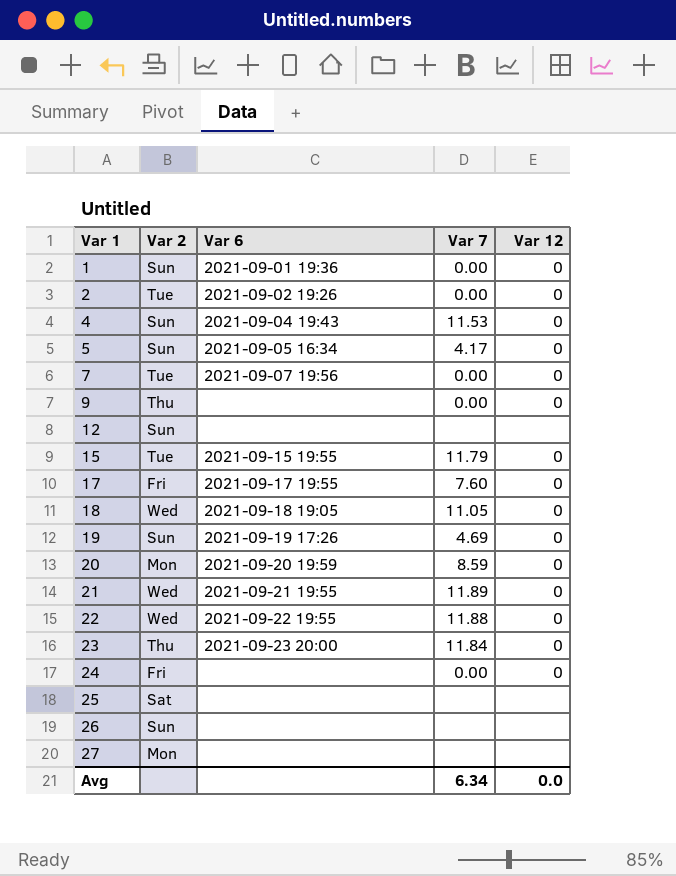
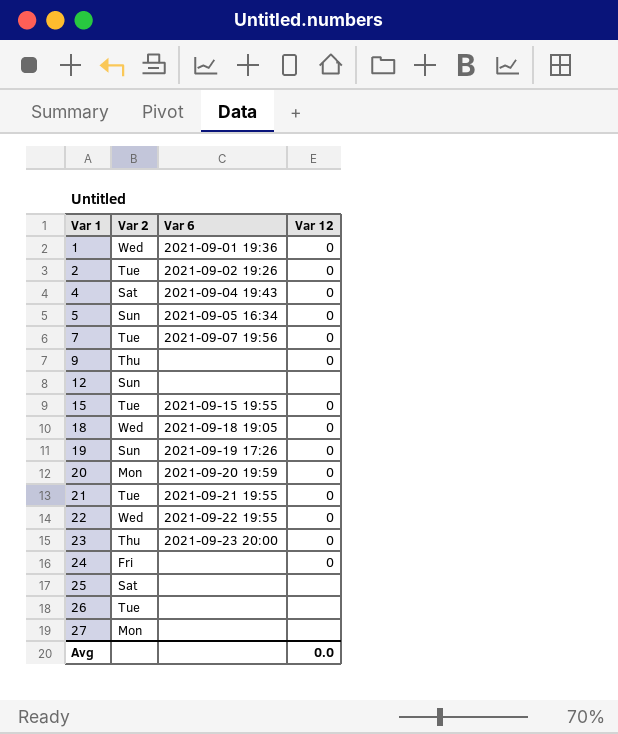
column Var 7 | position: 4 -> none
row 17: Fri | 2021-09-17 19:55 | 7.60 | 0 -> none
1 | Var 2: Sun -> Wed
4 | Var 2: Sun -> Sat
21 | Var 2: Wed -> Tue
26 | Var 2: Sun -> Tue

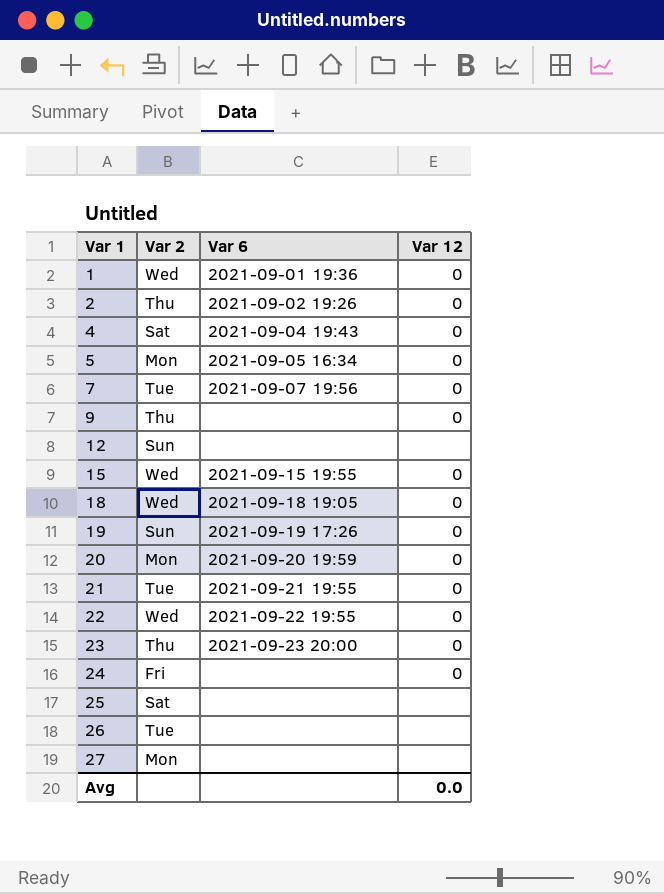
2 | Var 2: Tue -> Thu
5 | Var 2: Sun -> Mon
15 | Var 2: Tue -> Wed

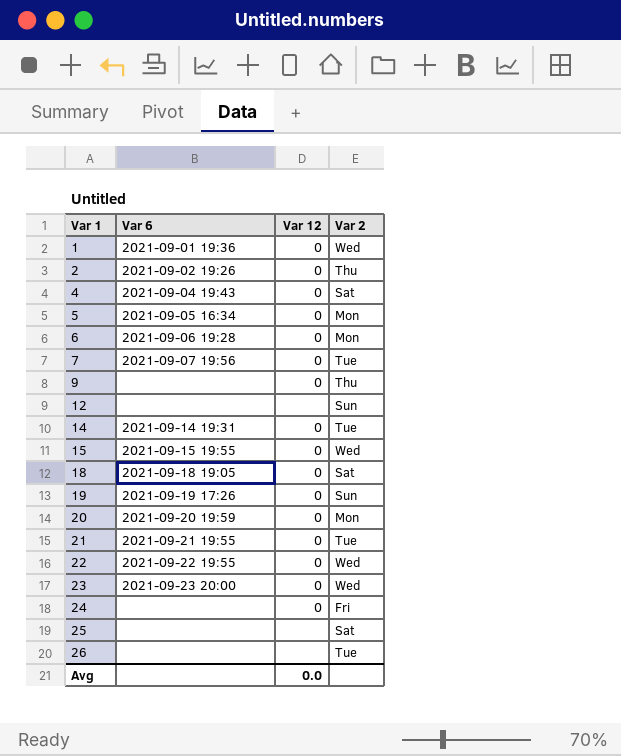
column Var 2 | position: 2 -> 4
row 27: Mon | none | none -> none
row 6: none -> 2021-09-06 19:28 | 0 | Mon
row 14: none -> 2021-09-14 19:31 | 0 | Tue
18 | Var 2: Wed -> Sat
23 | Var 2: Thu -> Wed

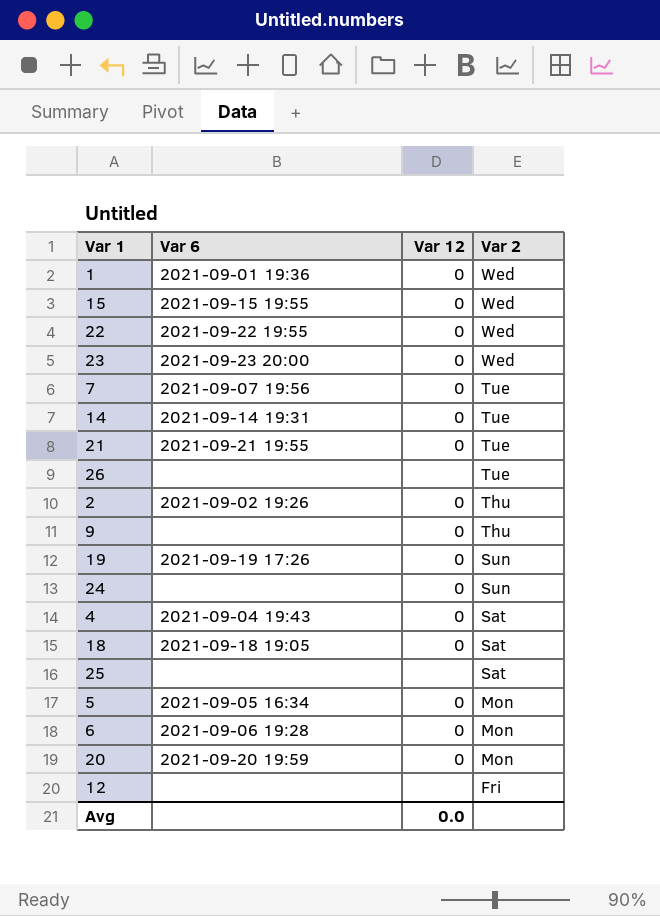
row order: Var 1 ascending -> Var 2 descending
24 | Var 2: Fri -> Sun
12 | Var 2: Sun -> Fri

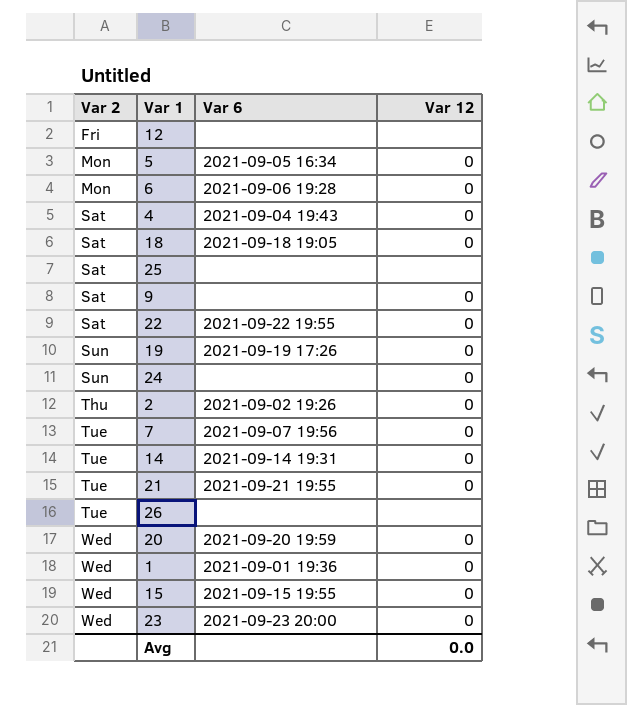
row order: Var 2 descending -> Var 2 ascending
column Var 2 | position: 4 -> 1
9 | Var 2: Thu -> Sat
22 | Var 2: Wed -> Sat
20 | Var 2: Mon -> Wed

